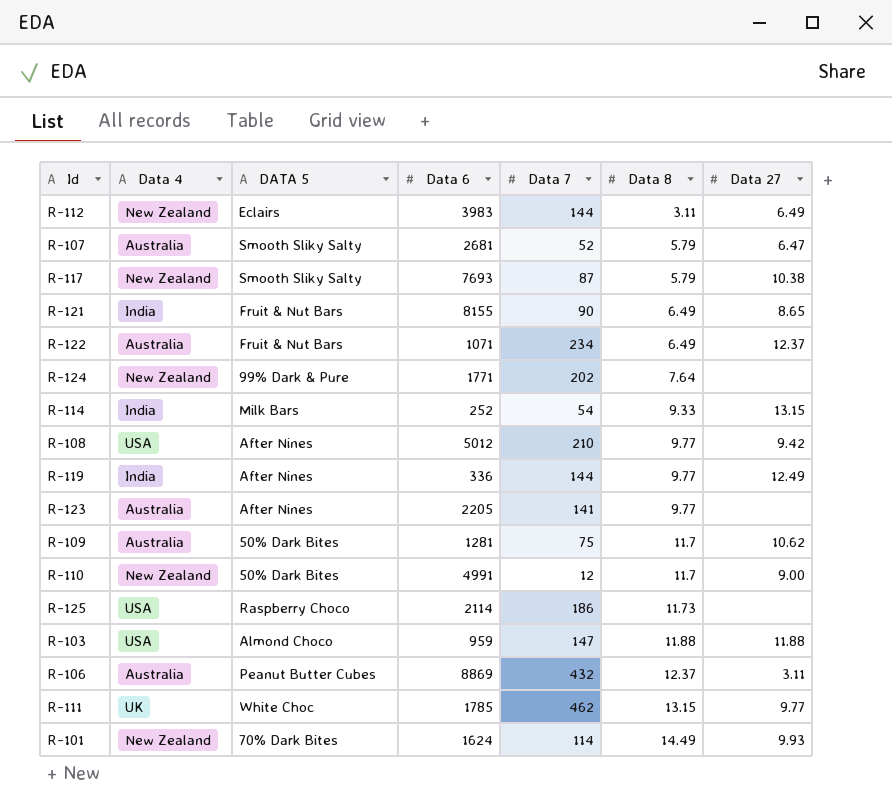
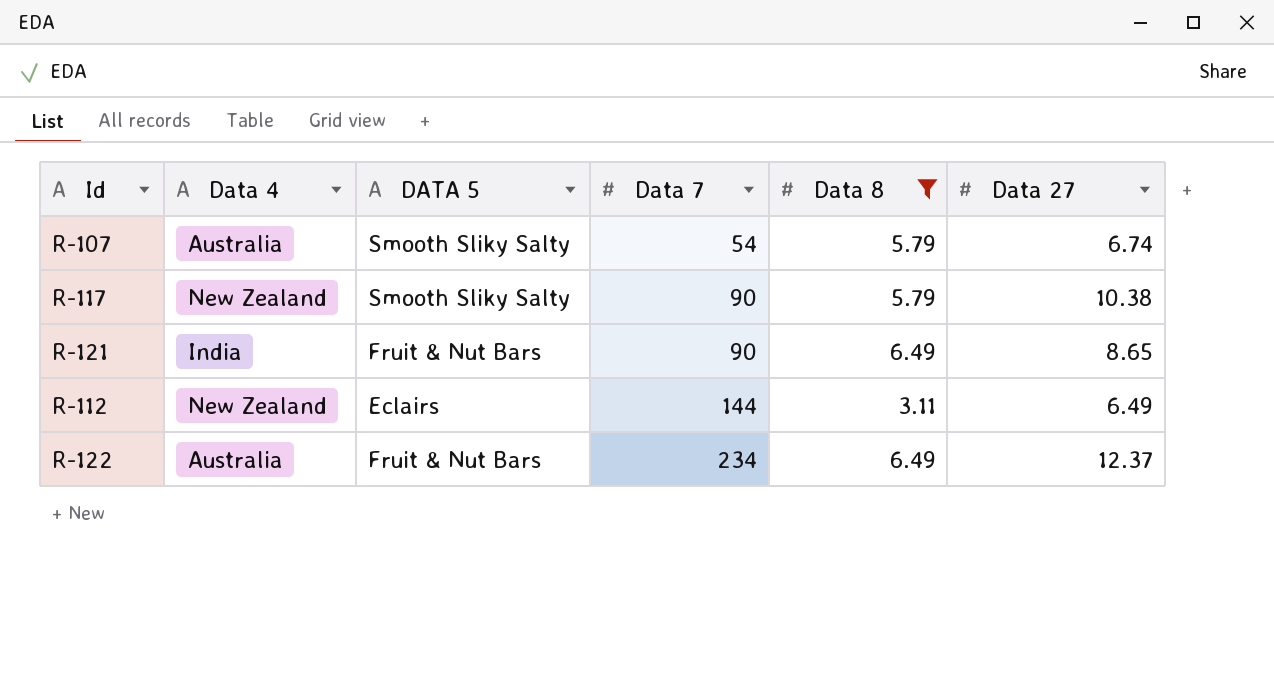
filter: none -> Data 8 <= 6.49
row order: Data 8 ascending -> Data 7 ascending
column Data 6 | position: 4 -> none
R-107 | Data 7: 52 -> 54
R-107 | Data 27: 6.47 -> 6.74
R-117 | Data 7: 87 -> 90

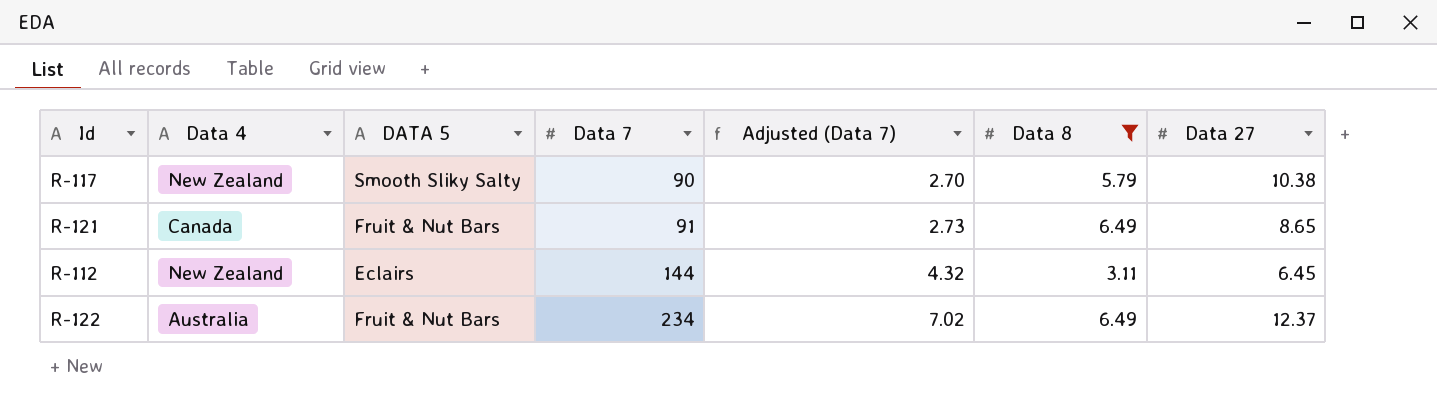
column Adjusted (Data 7) | formula: none -> [Data 7] * 0.03
row R-107: Australia | Smooth Sliky Salty | 54 | 5.79 | 6.74 -> none
R-121 | Data 4: India -> Canada
R-121 | Data 7: 90 -> 91
R-112 | Data 27: 6.49 -> 6.45

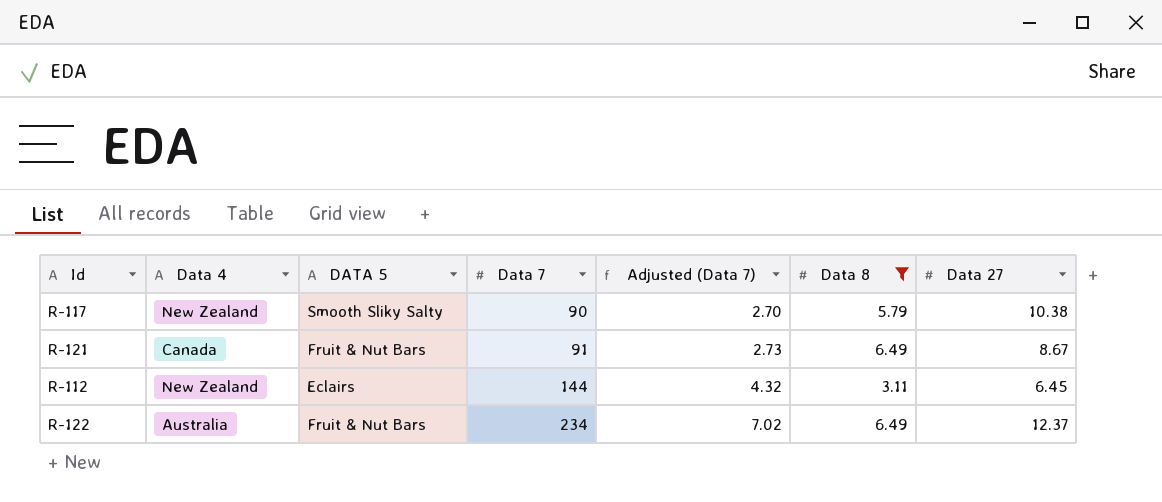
R-121 | Data 27: 8.65 -> 8.67

